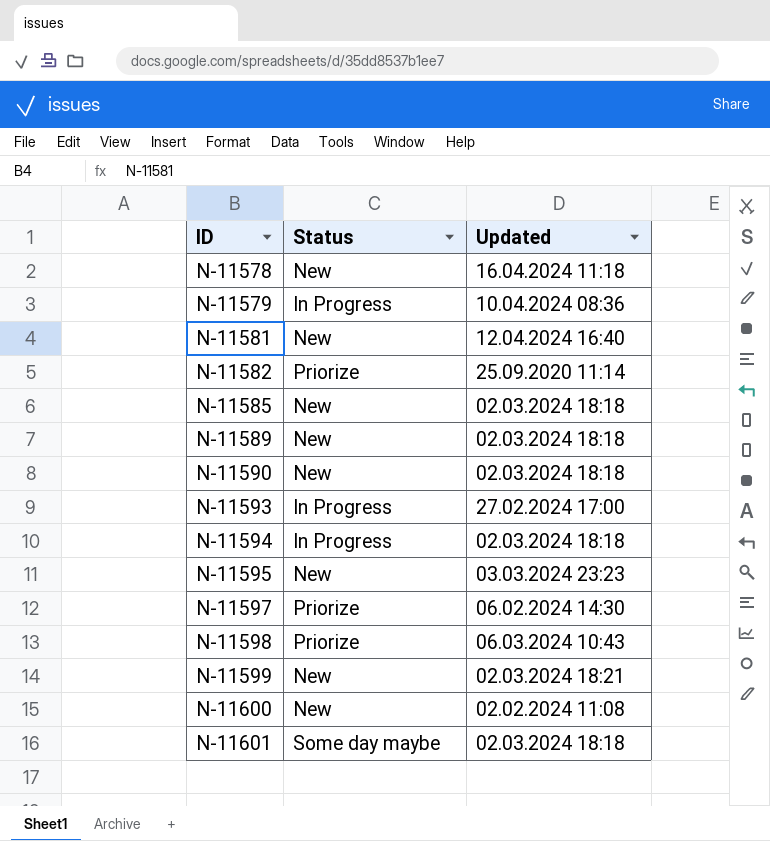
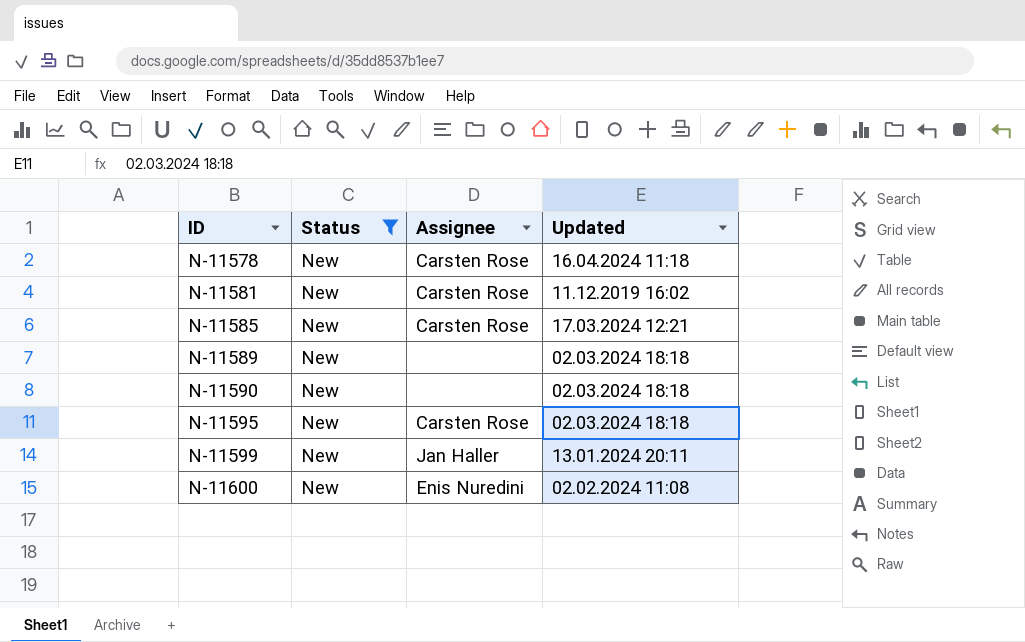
filter: none -> Status = New
column Assignee | position: none -> 3
N-11581 | Updated: 12.04.2024 16:40 -> 11.12.2019 16:02
N-11585 | Updated: 02.03.2024 18:18 -> 17.03.2024 12:21
N-11595 | Updated: 03.03.2024 23:23 -> 02.03.2024 18:18
N-11599 | Updated: 02.03.2024 18:21 -> 13.01.2024 20:11

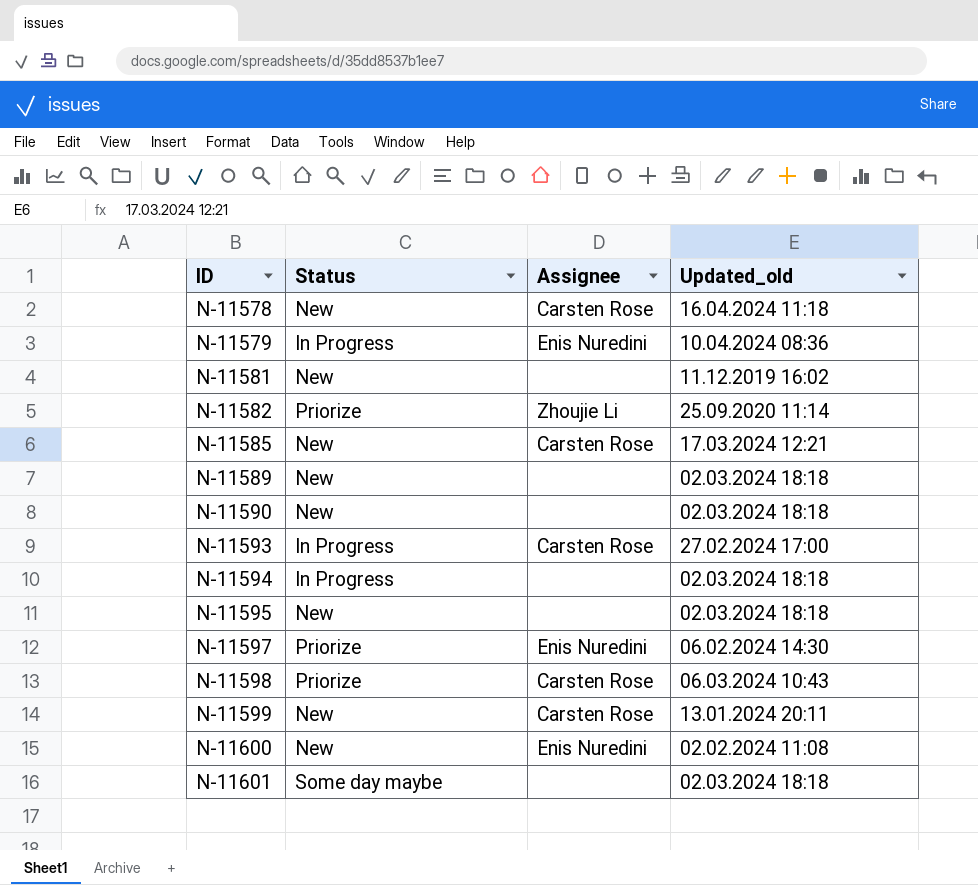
filter: Status = New -> none
column name: Updated -> Updated_old
N-11581 | Assignee: Carsten Rose -> none
N-11595 | Assignee: Carsten Rose -> none
N-11599 | Assignee: Jan Haller -> Carsten Rose

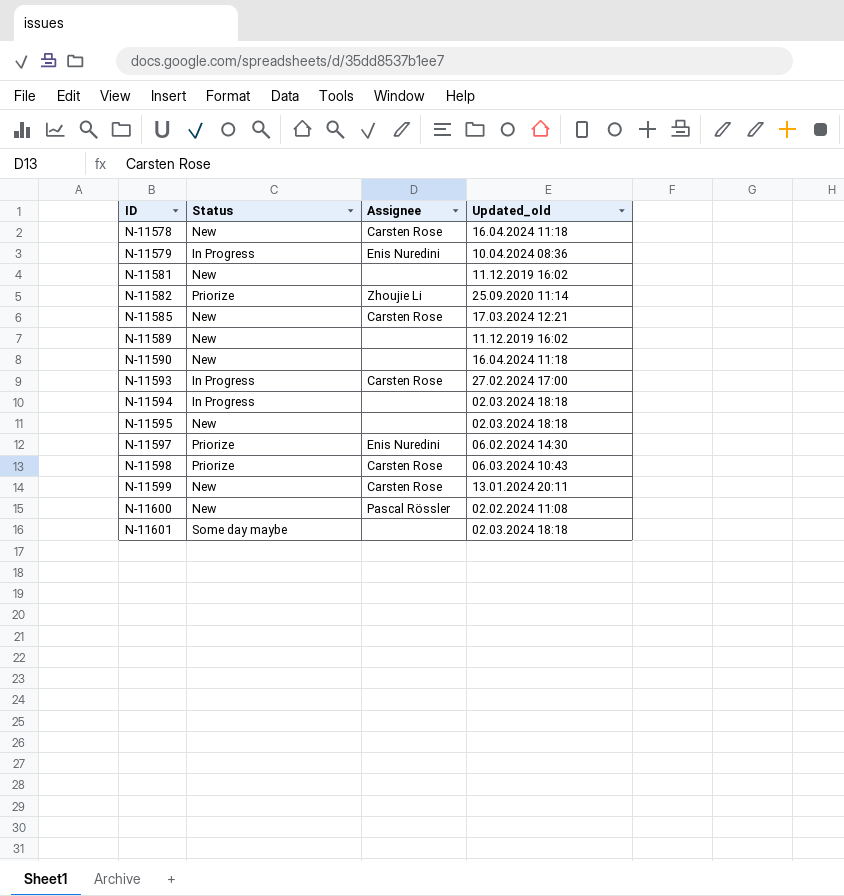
N-11589 | Updated_old: 02.03.2024 18:18 -> 11.12.2019 16:02
N-11590 | Updated_old: 02.03.2024 18:18 -> 16.04.2024 11:18
N-11600 | Assignee: Enis Nuredini -> Pascal Rössler

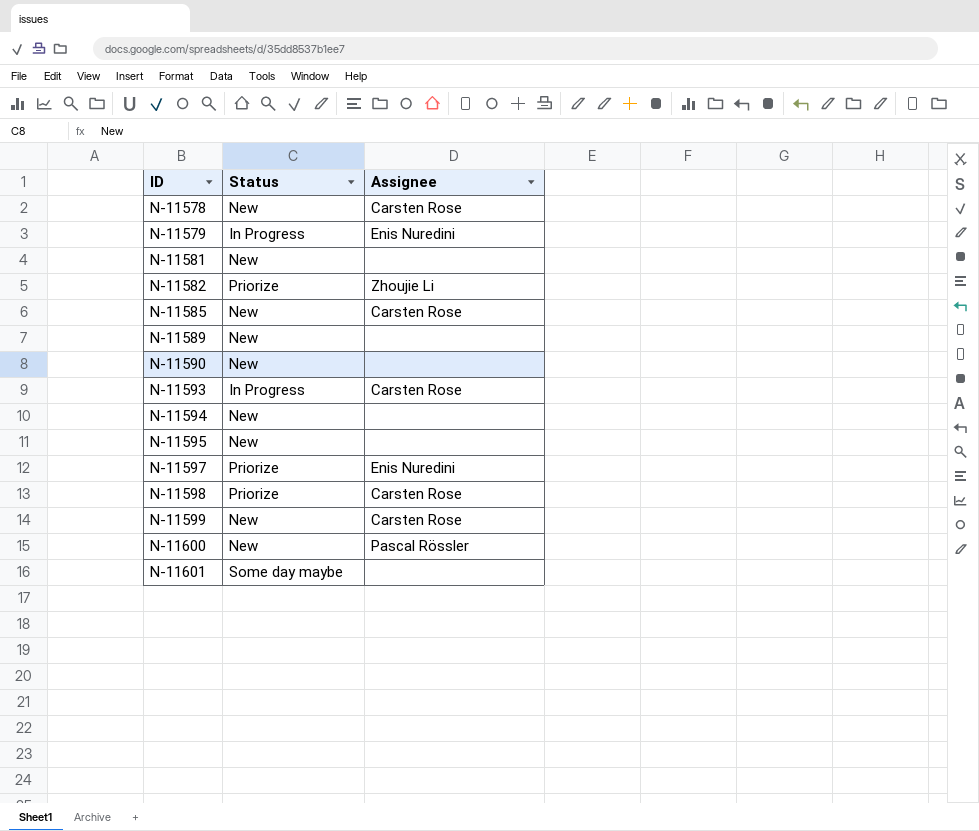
column Updated_old | position: 4 -> none
N-11594 | Status: In Progress -> New

